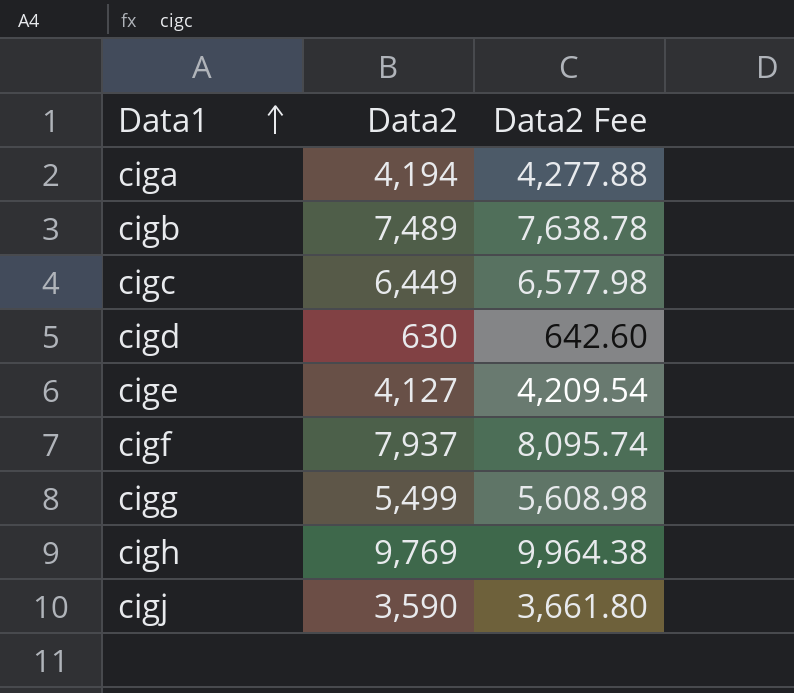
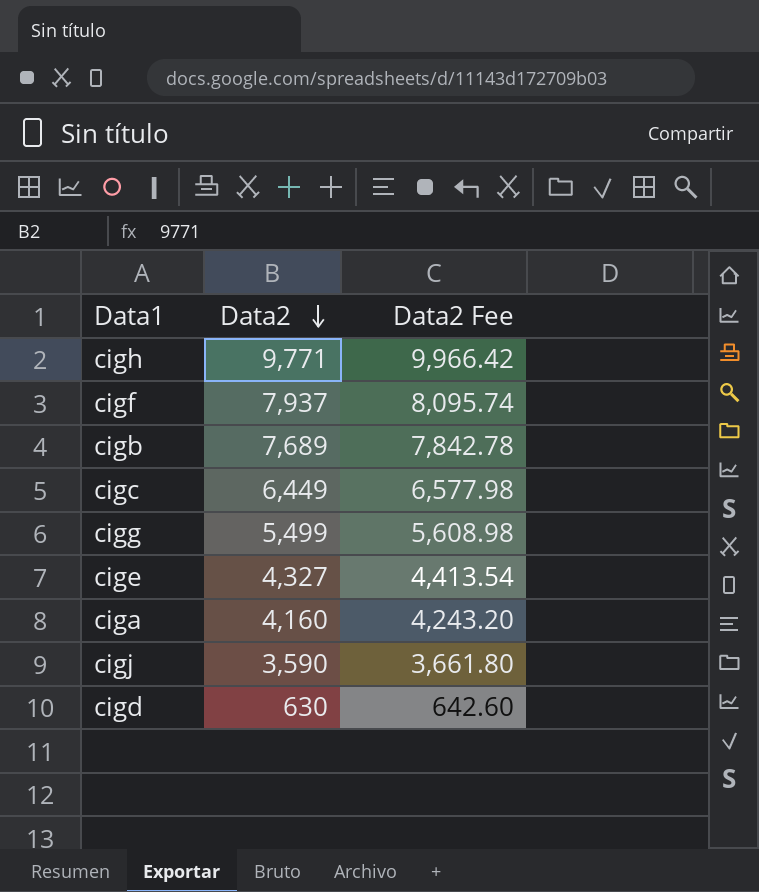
row order: Data1 ascending -> Data2 descending
cigh | Data2: 9,769 -> 9,771
cigh | Data2 Fee: 9,964.38 -> 9,966.42
cigb | Data2: 7,489 -> 7,689
cigb | Data2 Fee: 7,638.78 -> 7,842.78
cige | Data2: 4,127 -> 4,327
cige | Data2 Fee: 4,209.54 -> 4,413.54
ciga | Data2: 4,194 -> 4,160
ciga | Data2 Fee: 4,277.88 -> 4,243.20

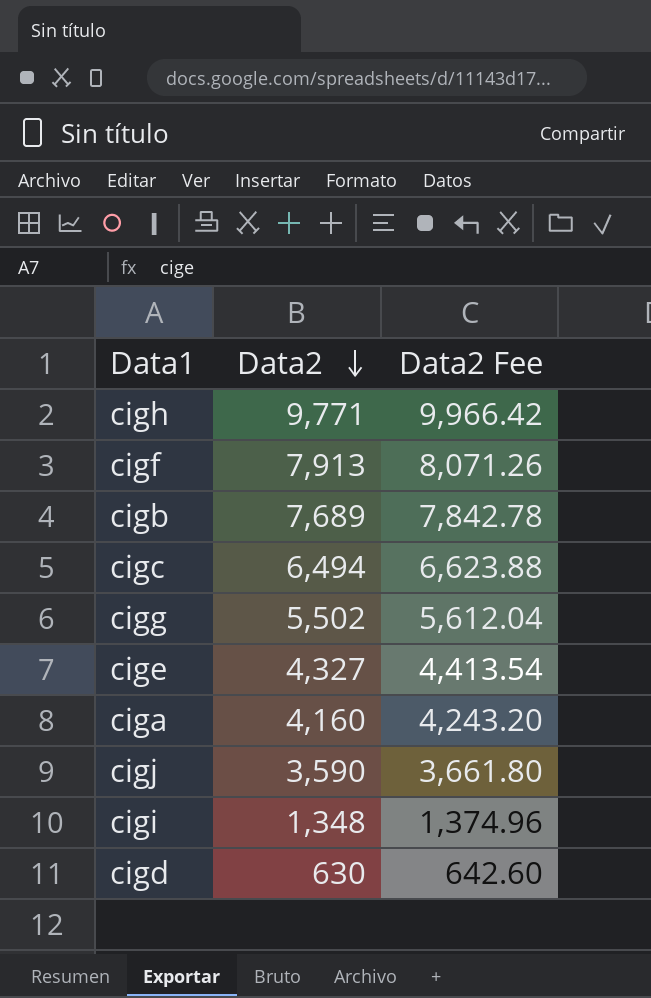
cigf | Data2: 7,937 -> 7,913
cigf | Data2 Fee: 8,095.74 -> 8,071.26
cigc | Data2: 6,449 -> 6,494
cigc | Data2 Fee: 6,577.98 -> 6,623.88
cigg | Data2: 5,499 -> 5,502
cigg | Data2 Fee: 5,608.98 -> 5,612.04
row cigi: none -> 1,348 | 1,374.96

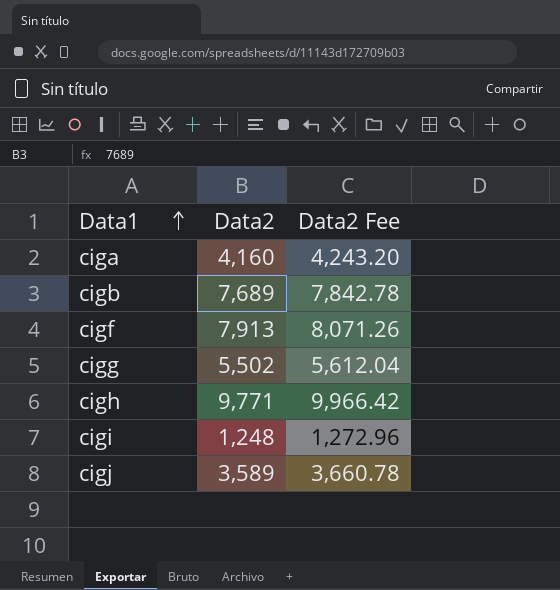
row order: Data2 descending -> Data1 ascending
row cigc: 6,494 | 6,623.88 -> none
row cige: 4,327 | 4,413.54 -> none
row cigd: 630 | 642.60 -> none
cigi | Data2: 1,348 -> 1,248
cigi | Data2 Fee: 1,374.96 -> 1,272.96
cigj | Data2: 3,590 -> 3,589
cigj | Data2 Fee: 3,661.80 -> 3,660.78

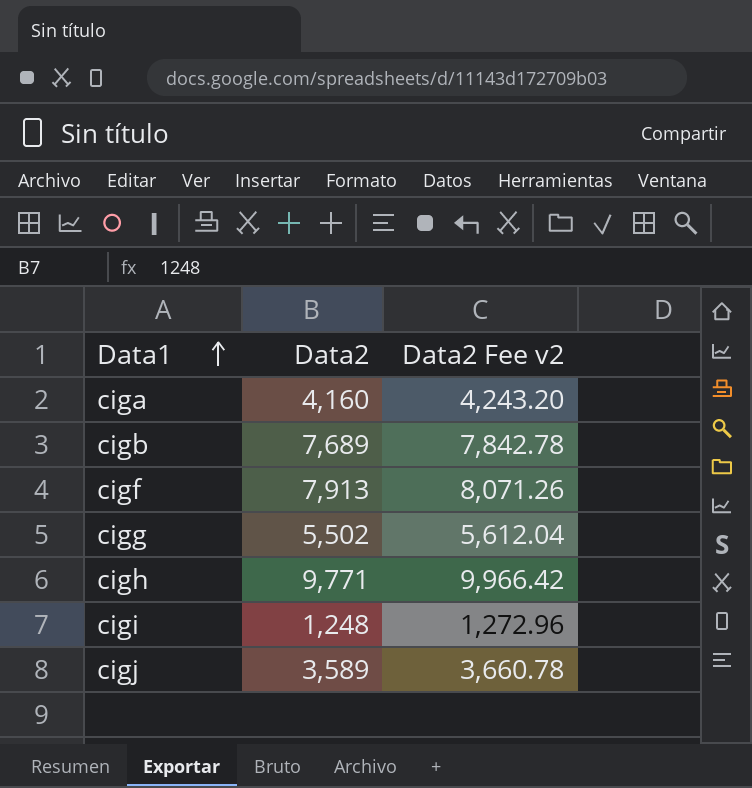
column name: Data2 Fee -> Data2 Fee v2

